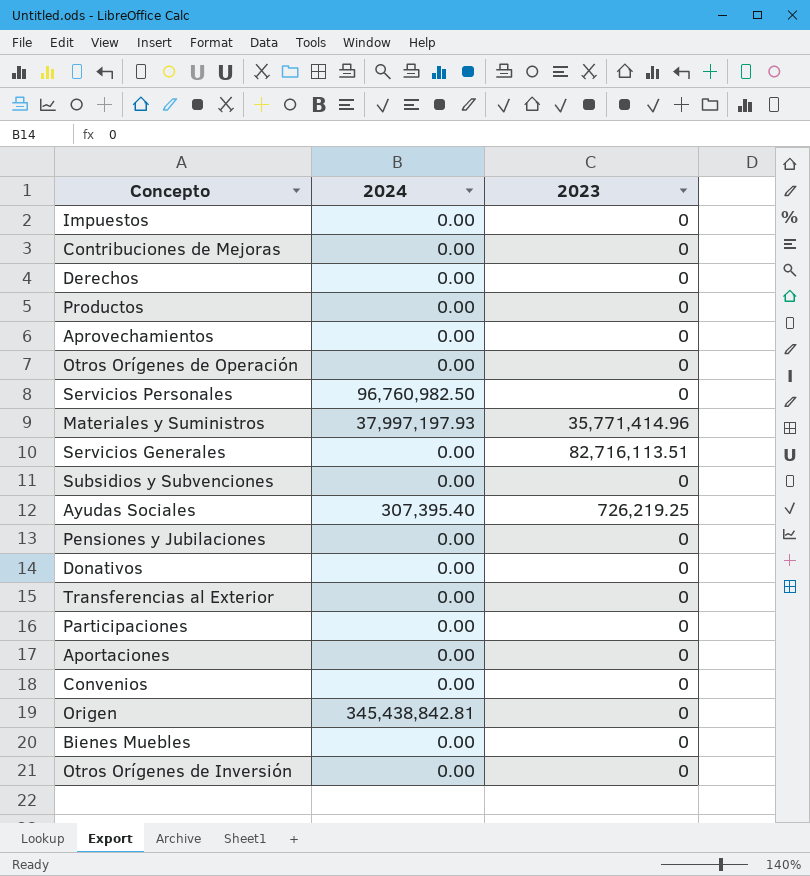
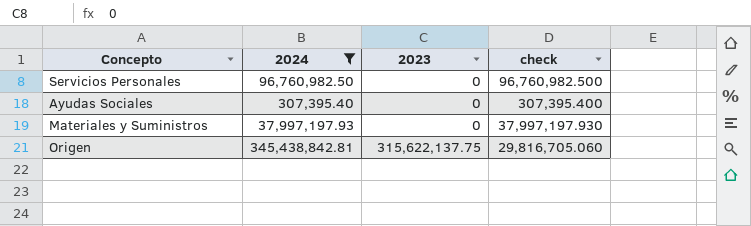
filter: none -> 2024 != 0.00
row order: none -> 2023 ascending
column check | formula: none -> [2024] - [2023]
Ayudas Sociales | 2023: 726,219.25 -> 0
Materiales y Suministros | 2023: 35,771,414.96 -> 0
Origen | 2023: 0 -> 315,622,137.75

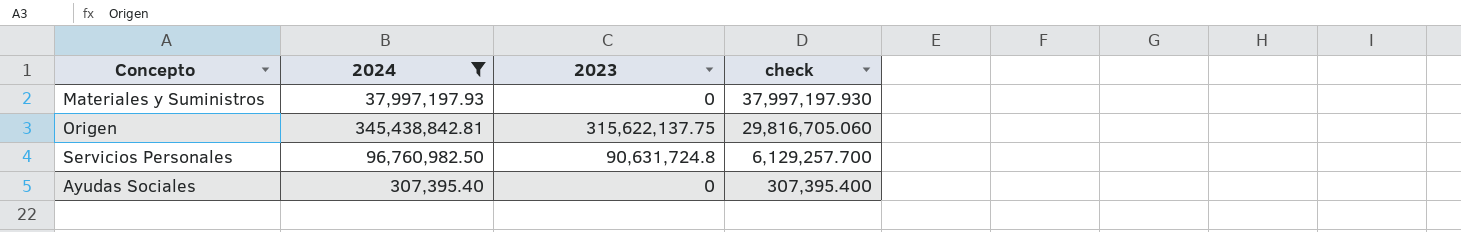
row order: 2023 ascending -> check descending
Servicios Personales | 2023: 0 -> 90,631,724.8
Servicios Personales | check: 96,760,982.500 -> 6,129,257.700

